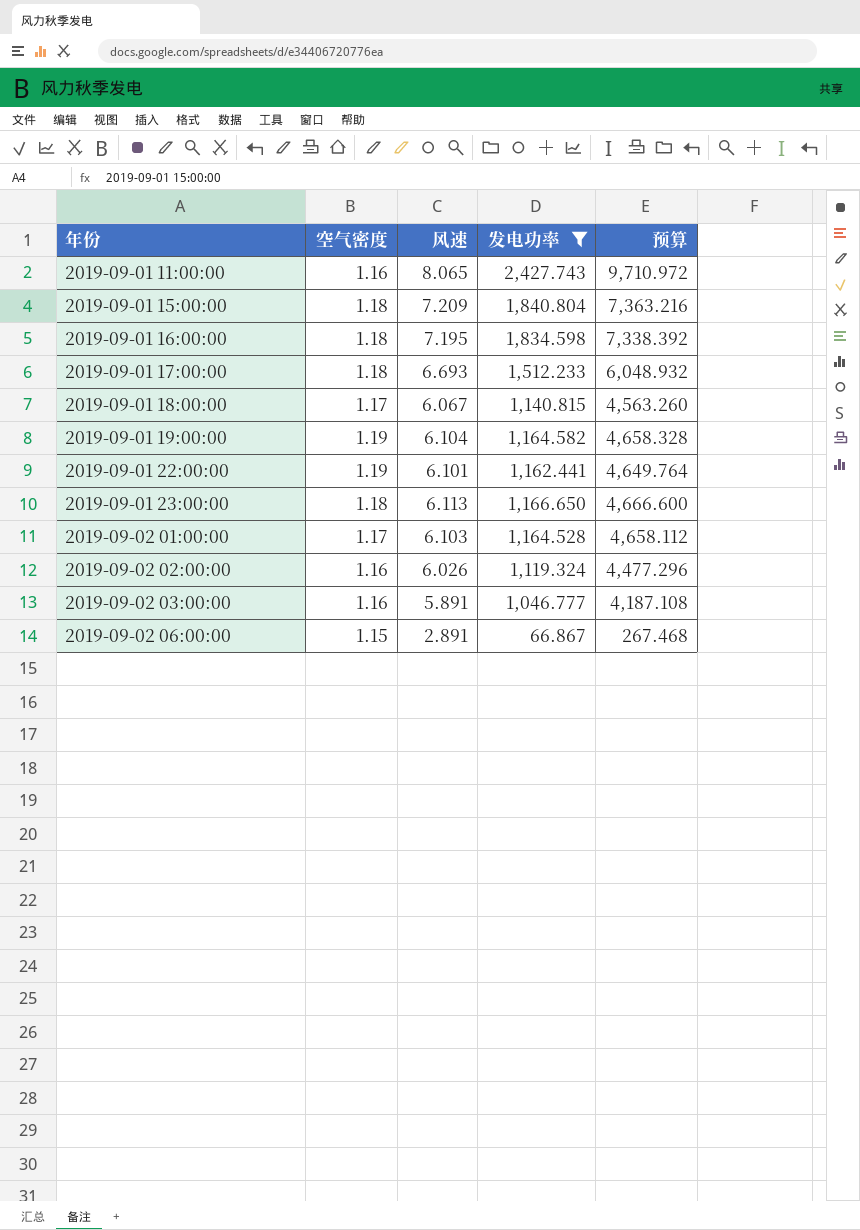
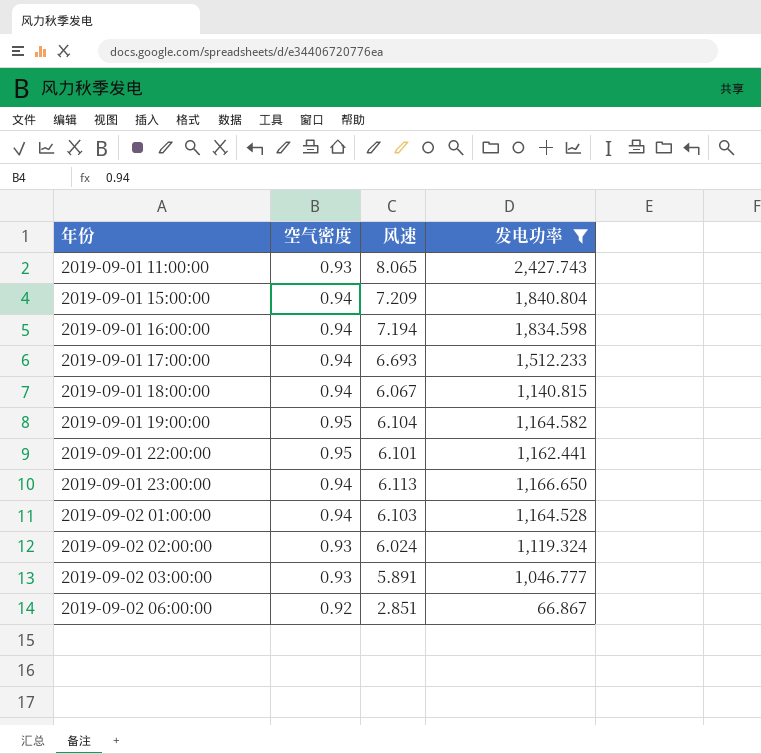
column 预算 | formula: [发电功率] * 4 -> none
2019-09-01 11:00:00 | 空气密度: 1.16 -> 0.93
2019-09-01 15:00:00 | 空气密度: 1.18 -> 0.94
2019-09-01 16:00:00 | 空气密度: 1.18 -> 0.94
2019-09-01 16:00:00 | 风速: 7.195 -> 7.194
2019-09-01 17:00:00 | 空气密度: 1.18 -> 0.94
2019-09-01 18:00:00 | 空气密度: 1.17 -> 0.94
2019-09-01 19:00:00 | 空气密度: 1.19 -> 0.95
2019-09-01 22:00:00 | 空气密度: 1.19 -> 0.95
2019-09-01 23:00:00 | 空气密度: 1.18 -> 0.94
2019-09-02 01:00:00 | 空气密度: 1.17 -> 0.94
2019-09-02 02:00:00 | 空气密度: 1.16 -> 0.93
2019-09-02 02:00:00 | 风速: 6.026 -> 6.024
2019-09-02 03:00:00 | 空气密度: 1.16 -> 0.93
2019-09-02 06:00:00 | 空气密度: 1.15 -> 0.92
2019-09-02 06:00:00 | 风速: 2.891 -> 2.851

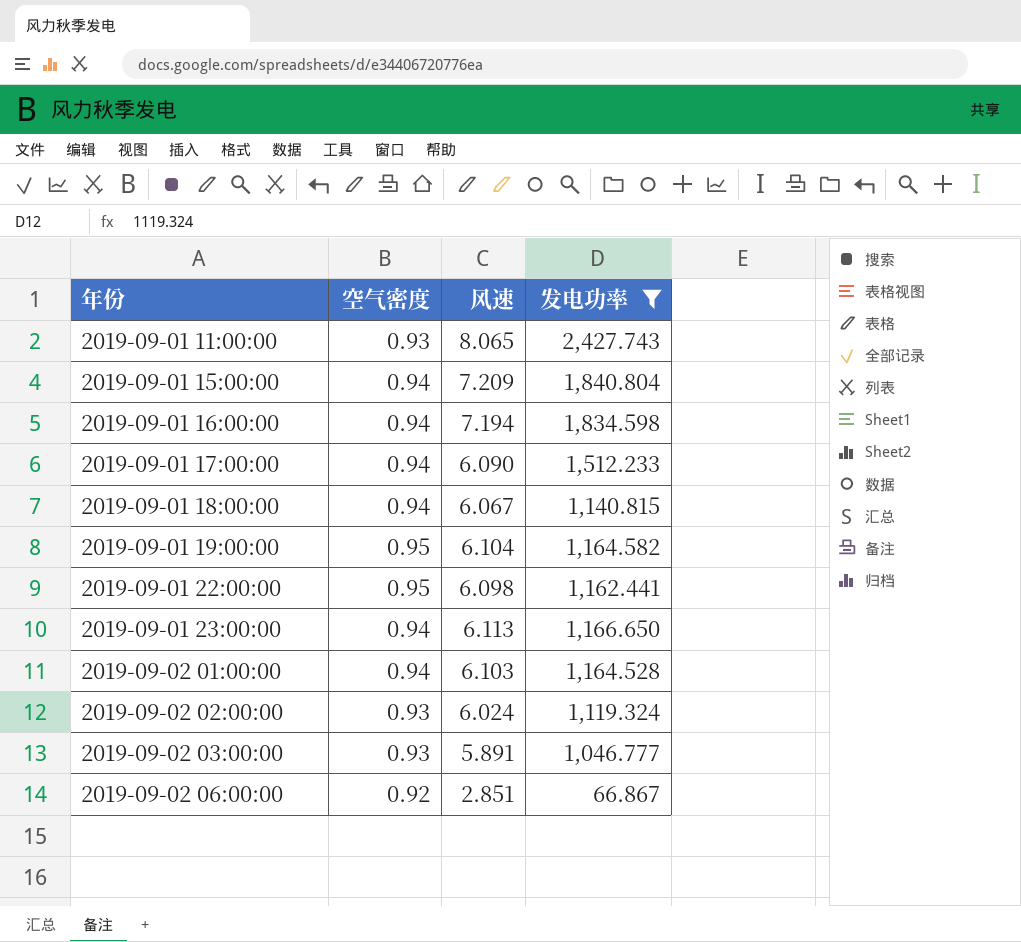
2019-09-01 17:00:00 | 风速: 6.693 -> 6.090
2019-09-01 22:00:00 | 风速: 6.101 -> 6.098

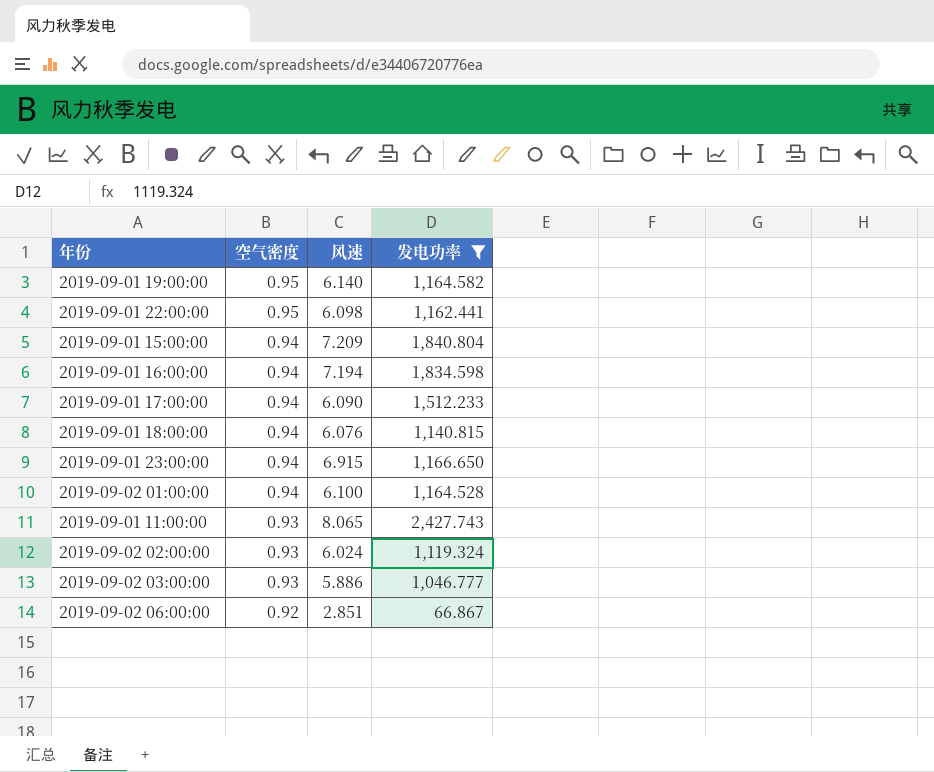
row order: 年份 ascending -> 空气密度 descending
2019-09-01 19:00:00 | 风速: 6.104 -> 6.140
2019-09-01 18:00:00 | 风速: 6.067 -> 6.076
2019-09-01 23:00:00 | 风速: 6.113 -> 6.915
2019-09-02 01:00:00 | 风速: 6.103 -> 6.100
2019-09-02 03:00:00 | 风速: 5.891 -> 5.886

